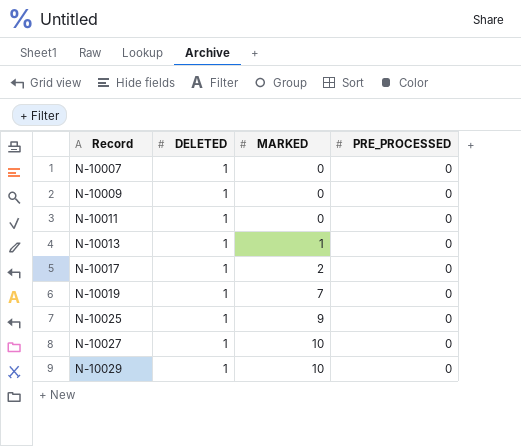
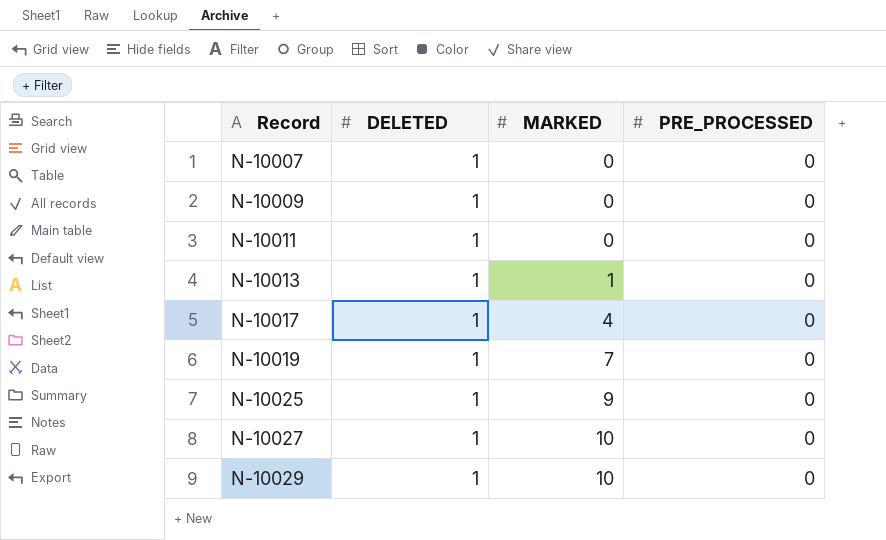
N-10017 | MARKED: 2 -> 4

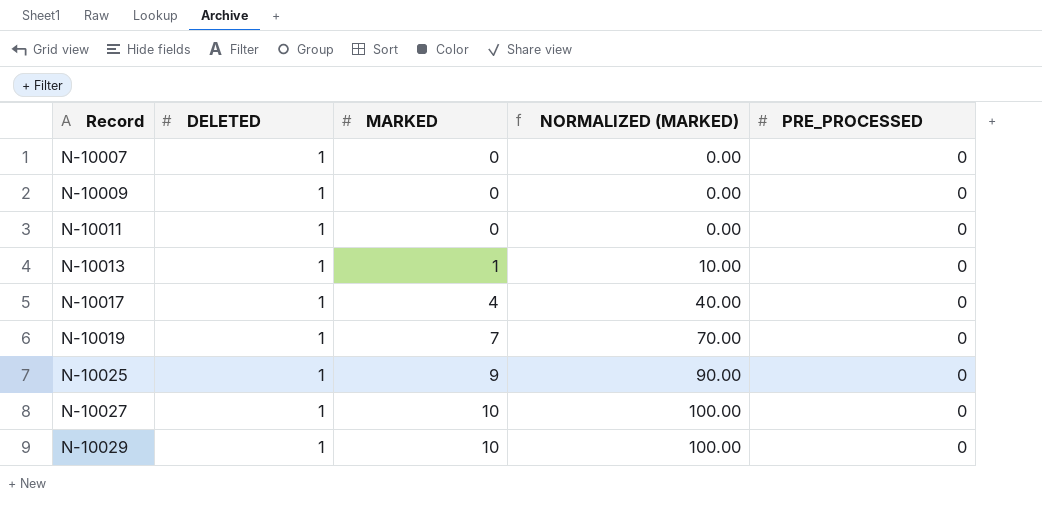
column NORMALIZED (MARKED) | formula: none -> [MARKED] * 10

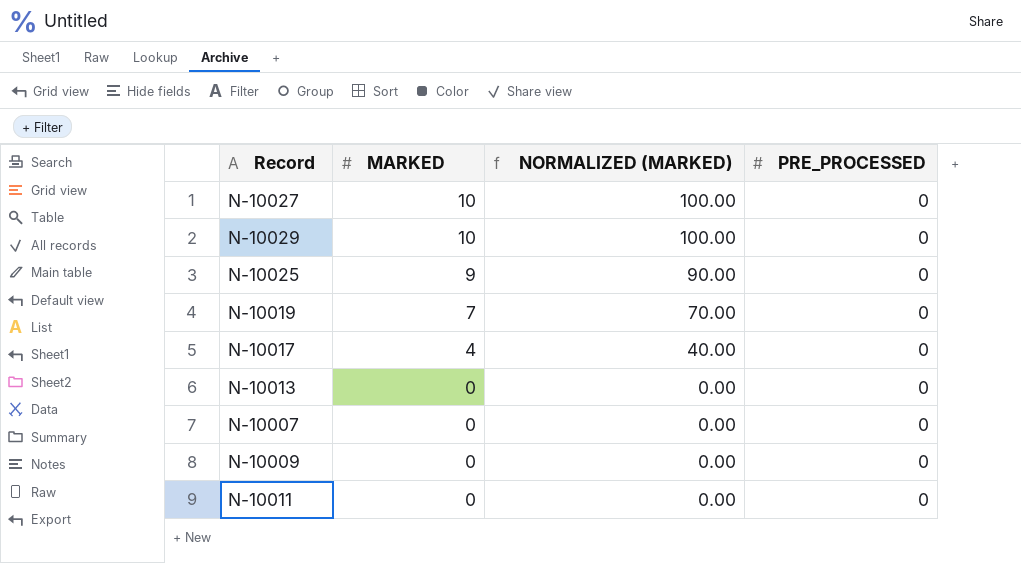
row order: Record ascending -> MARKED descending
column DELETED | position: 2 -> none
N-10013 | MARKED: 1 -> 0
N-10013 | NORMALIZED (MARKED): 10.00 -> 0.00

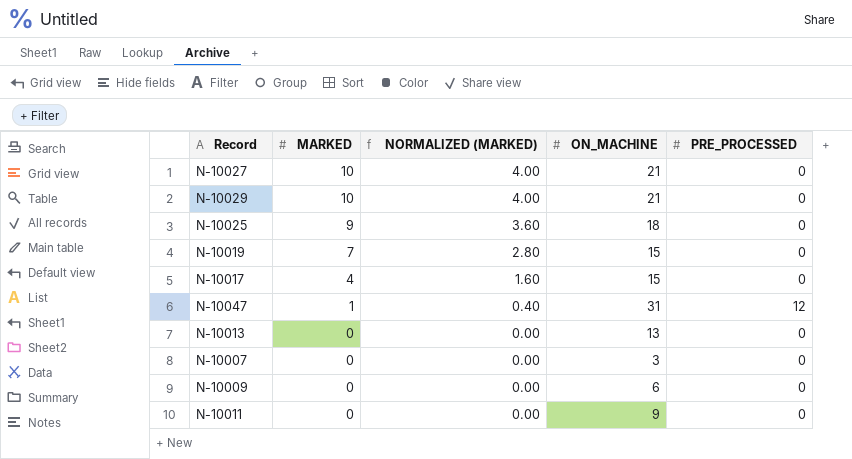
column NORMALIZED (MARKED) | formula: [MARKED] * 10 -> [MARKED] * 0.4
column ON_MACHINE | position: none -> 4
row N-10047: none -> 1 | 0.40 | 31 | 12

